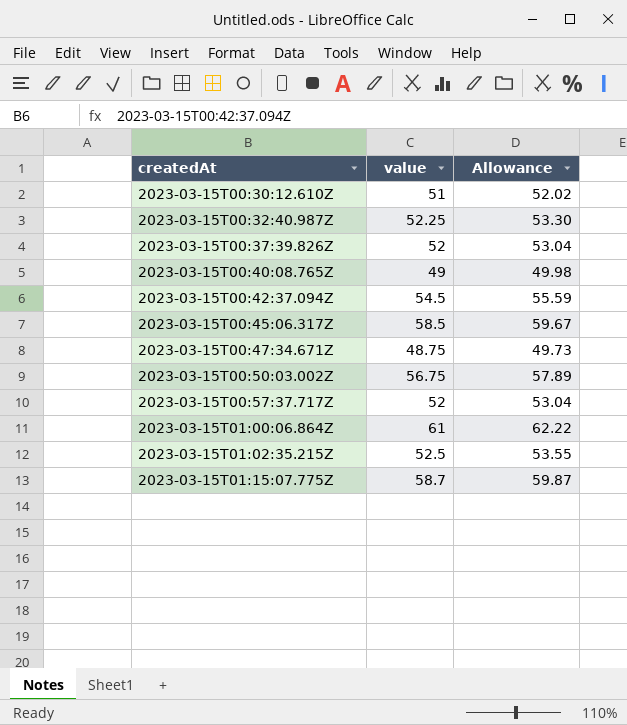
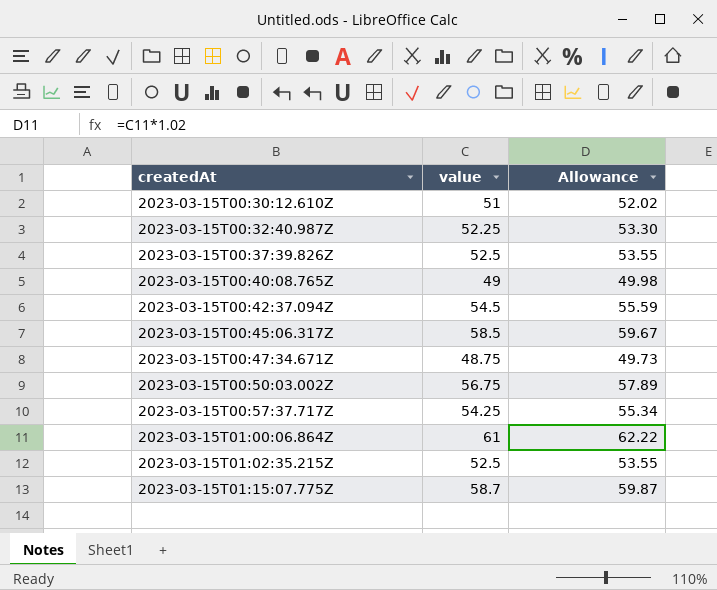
2023-03-15T00:37:39.826Z | value: 52 -> 52.5
2023-03-15T00:37:39.826Z | Allowance: 53.04 -> 53.55
2023-03-15T00:57:37.717Z | value: 52 -> 54.25
2023-03-15T00:57:37.717Z | Allowance: 53.04 -> 55.34

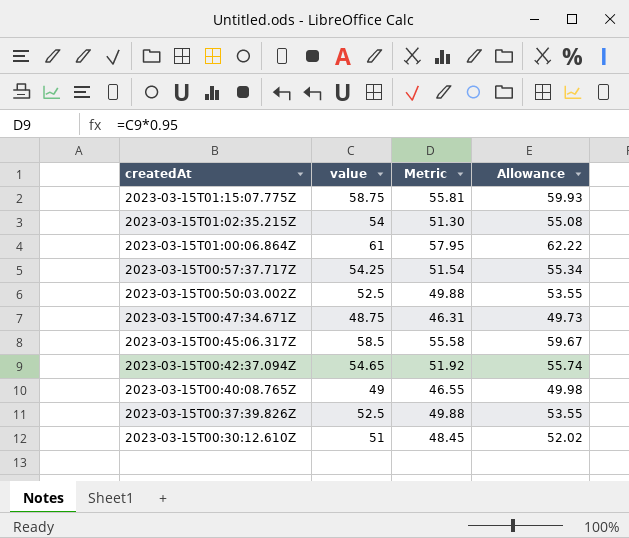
row order: createdAt ascending -> createdAt descending
column Metric | formula: none -> [value] * 0.95
row 2023-03-15T00:32:40.987Z: 52.25 | 53.30 -> none
2023-03-15T01:15:07.775Z | value: 58.7 -> 58.75
2023-03-15T01:15:07.775Z | Allowance: 59.87 -> 59.93
2023-03-15T01:02:35.215Z | value: 52.5 -> 54
2023-03-15T01:02:35.215Z | Allowance: 53.55 -> 55.08
2023-03-15T00:50:03.002Z | value: 56.75 -> 52.5
2023-03-15T00:50:03.002Z | Allowance: 57.89 -> 53.55
2023-03-15T00:42:37.094Z | value: 54.5 -> 54.65
2023-03-15T00:42:37.094Z | Allowance: 55.59 -> 55.74

